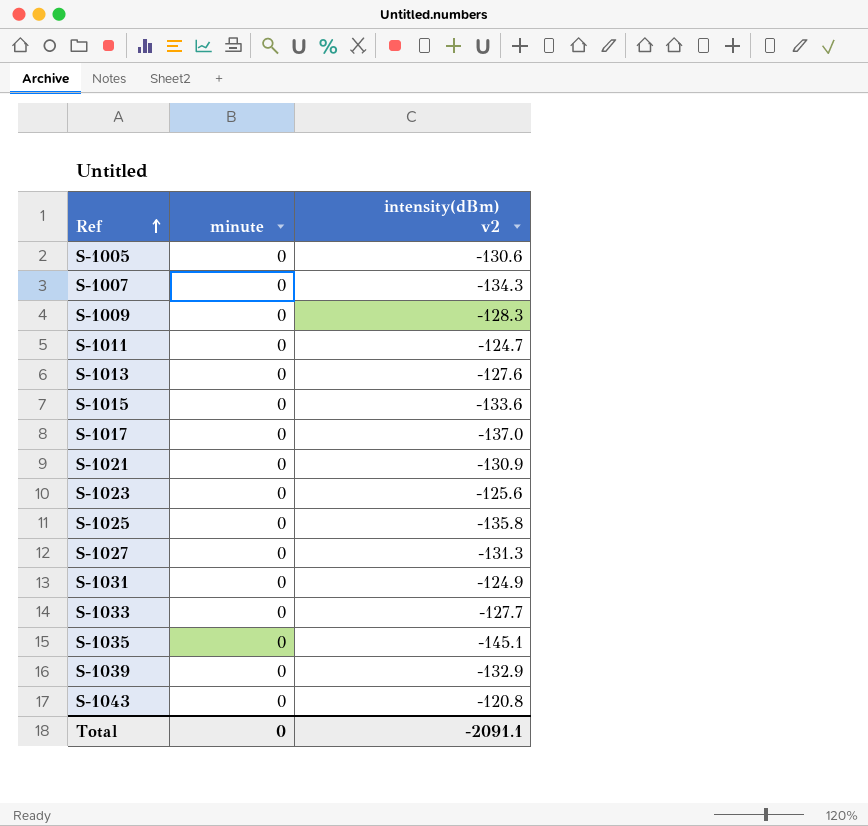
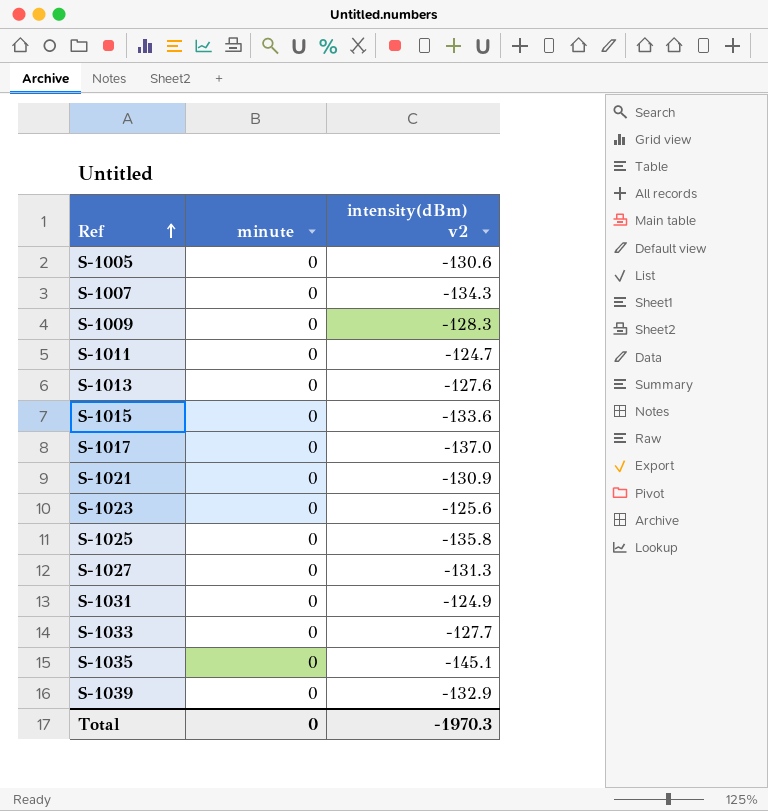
row S-1043: 0 | -120.8 -> none
Total | intensity(dBm) v2: -2091.1 -> -1970.3

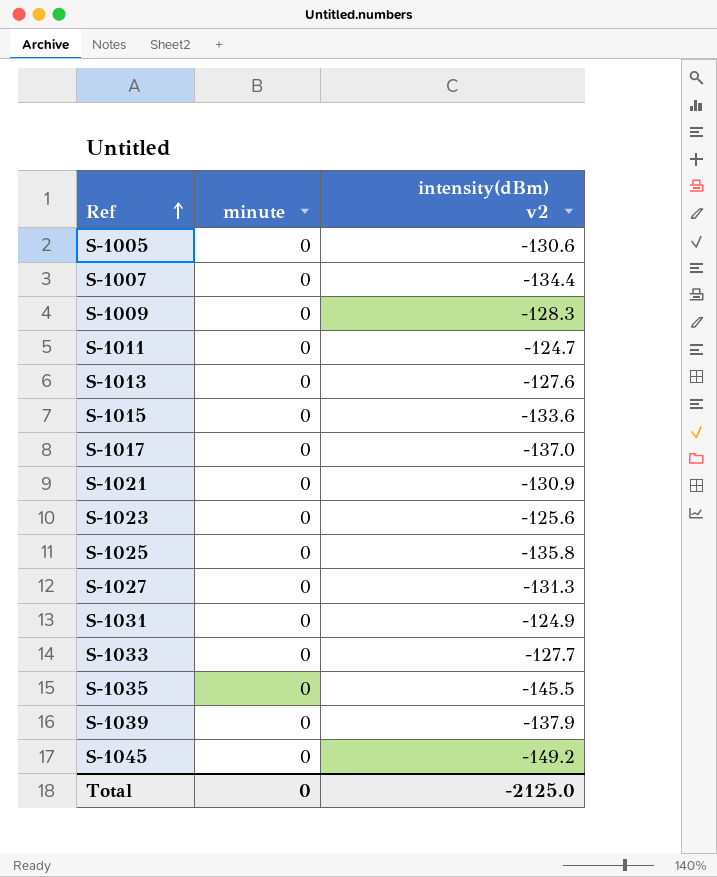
S-1007 | intensity(dBm) v2: -134.3 -> -134.4
S-1035 | intensity(dBm) v2: -145.1 -> -145.5
S-1039 | intensity(dBm) v2: -132.9 -> -137.9
row S-1045: none -> 0 | -149.2
Total | intensity(dBm) v2: -1970.3 -> -2125.0

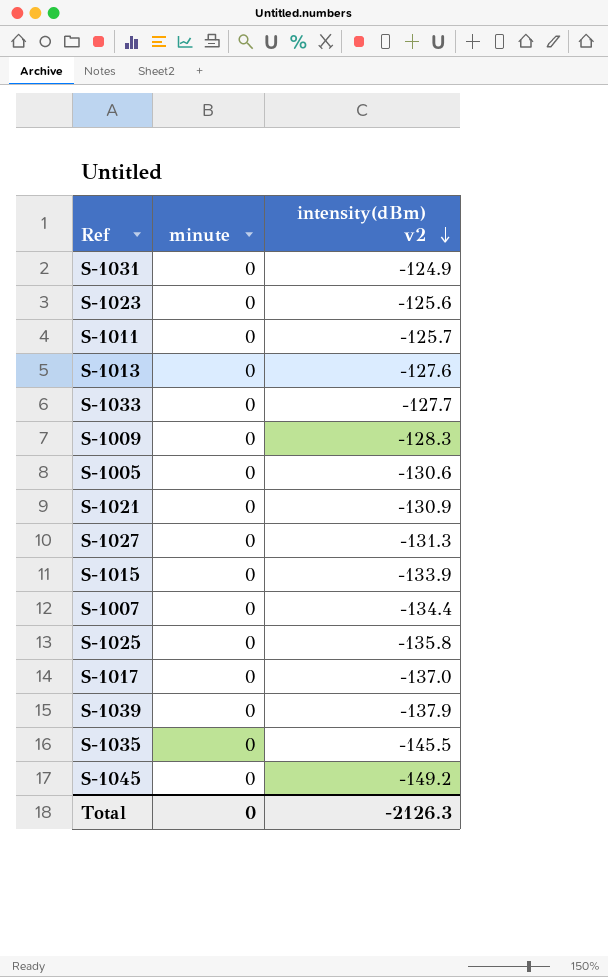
row order: Ref ascending -> intensity(dBm) v2 descending
S-1011 | intensity(dBm) v2: -124.7 -> -125.7
S-1015 | intensity(dBm) v2: -133.6 -> -133.9
Total | intensity(dBm) v2: -2125.0 -> -2126.3

